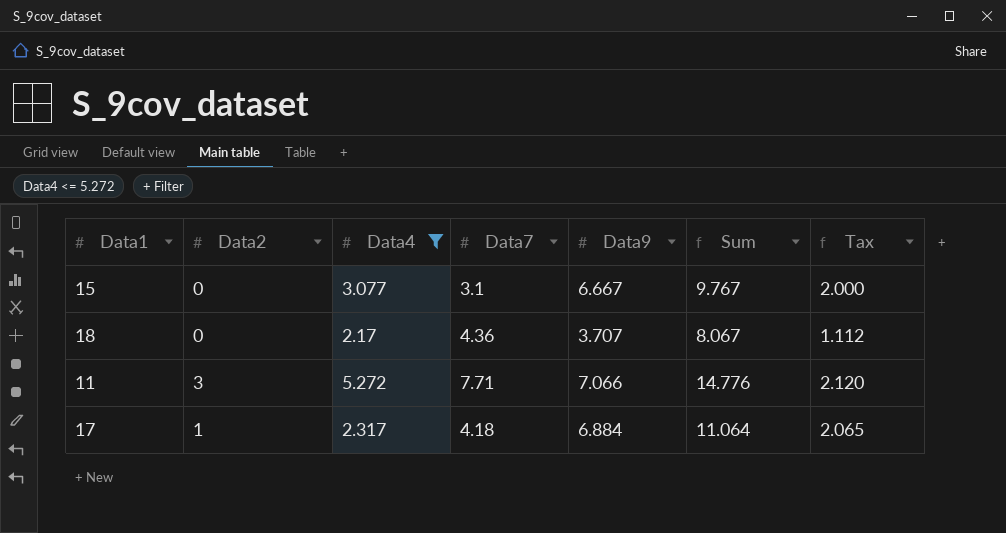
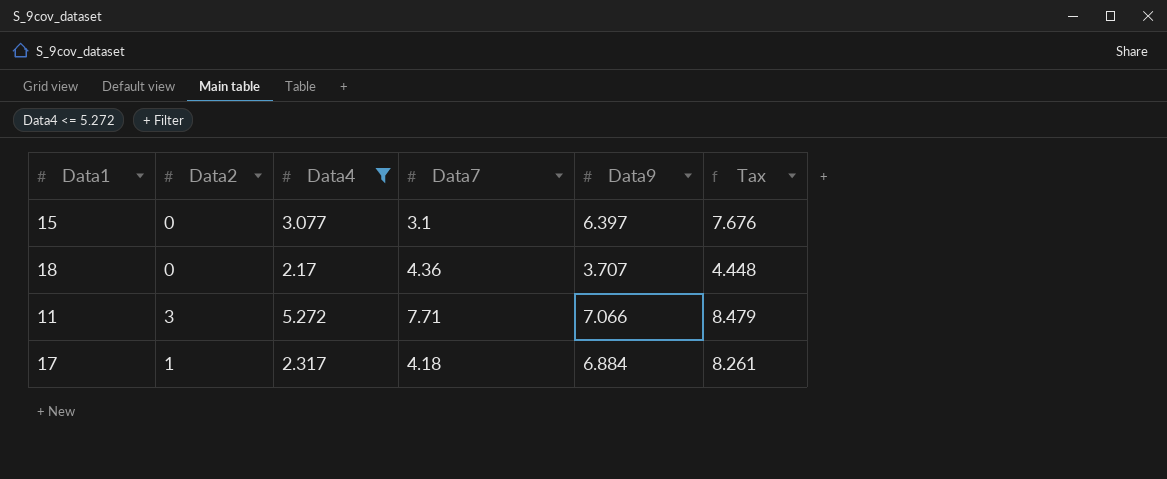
column Sum | formula: [Data7] + [Data9] -> none
column Tax | formula: [Data9] * 0.3 -> [Data9] * 1.2
15 | Data9: 6.667 -> 6.397

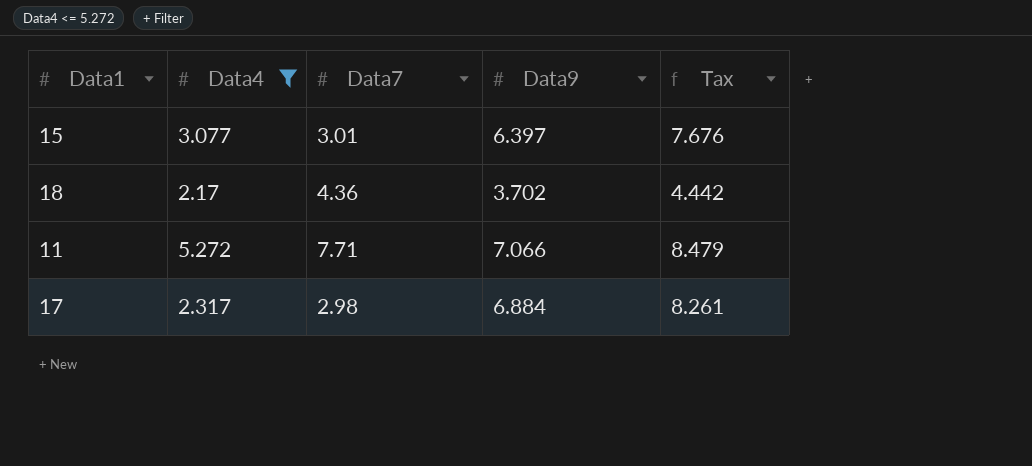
column Data2 | position: 2 -> none
15 | Data7: 3.1 -> 3.01
18 | Data9: 3.707 -> 3.702
18 | Tax: 4.448 -> 4.442
17 | Data7: 4.18 -> 2.98

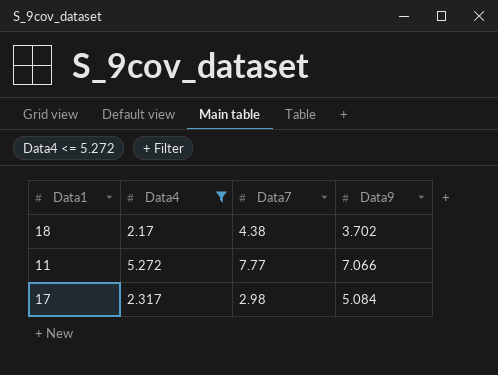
column Tax | formula: [Data9] * 1.2 -> none
row 15: 3.077 | 3.01 | 6.397 | 7.676 -> none
18 | Data7: 4.36 -> 4.38
11 | Data7: 7.71 -> 7.77
17 | Data9: 6.884 -> 5.084

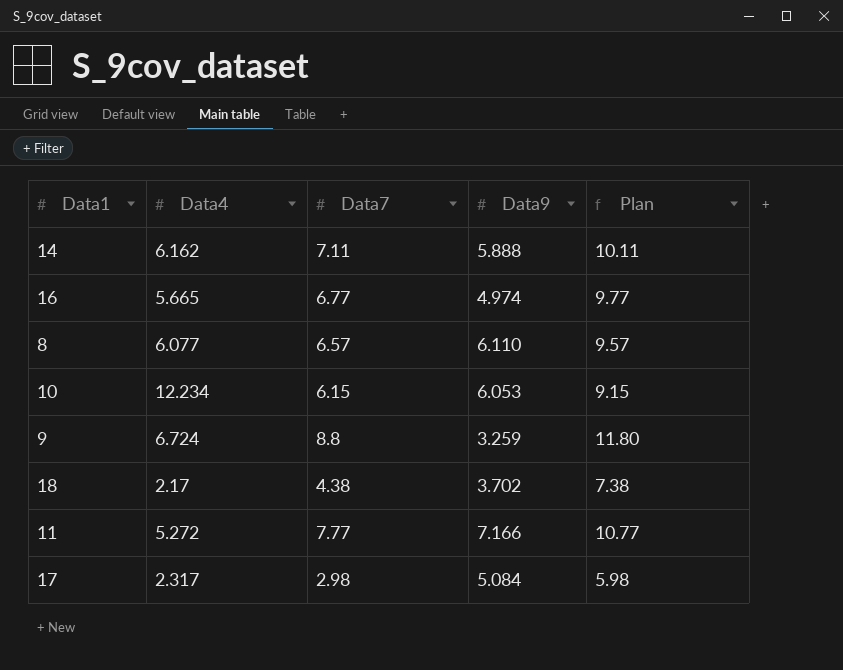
filter: Data4 <= 5.272 -> none
column Plan | formula: none -> [Data7] + 3
11 | Data9: 7.066 -> 7.166

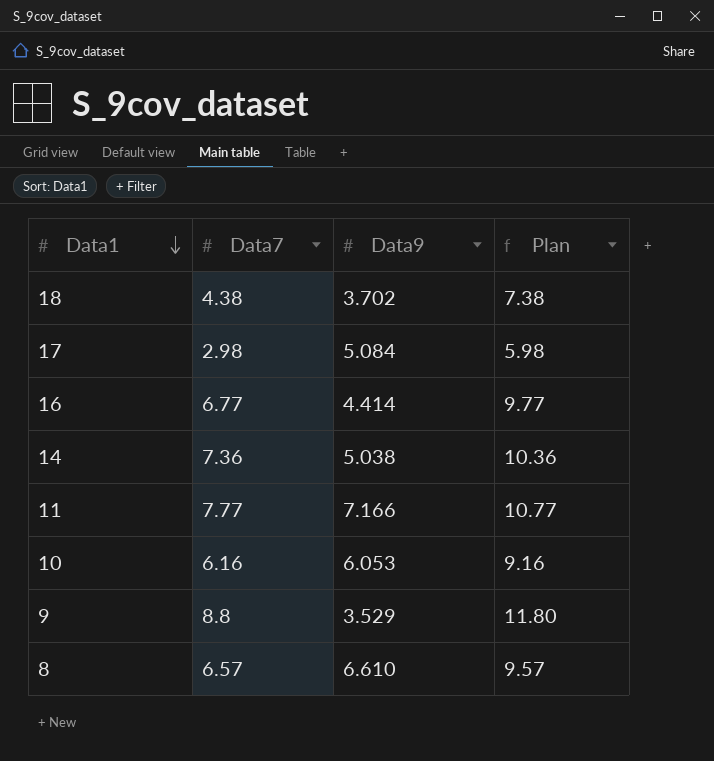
row order: none -> Data1 descending
column Data4 | position: 2 -> none
16 | Data9: 4.974 -> 4.414
14 | Data7: 7.11 -> 7.36
14 | Data9: 5.888 -> 5.038
14 | Plan: 10.11 -> 10.36
10 | Data7: 6.15 -> 6.16
10 | Plan: 9.15 -> 9.16
9 | Data9: 3.259 -> 3.529
8 | Data9: 6.110 -> 6.610

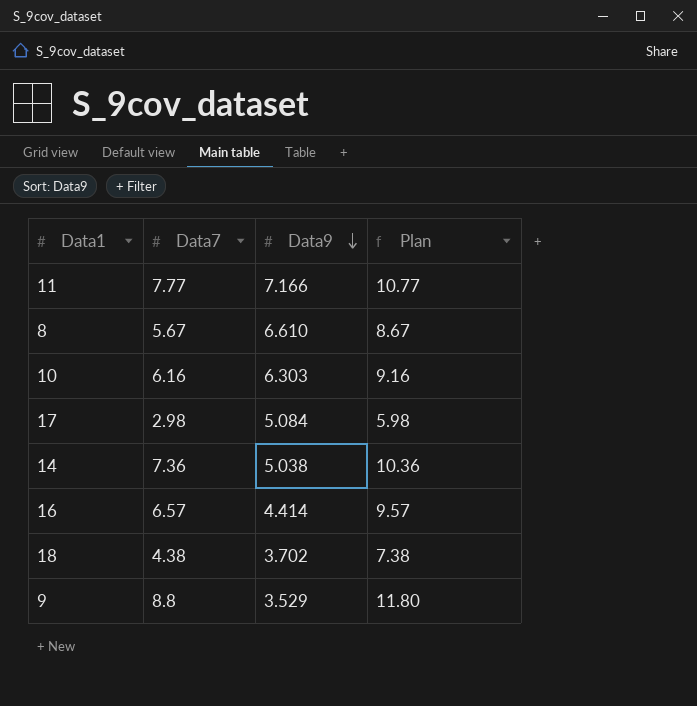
row order: Data1 descending -> Data9 descending
8 | Data7: 6.57 -> 5.67
8 | Plan: 9.57 -> 8.67
10 | Data9: 6.053 -> 6.303
16 | Data7: 6.77 -> 6.57
16 | Plan: 9.77 -> 9.57

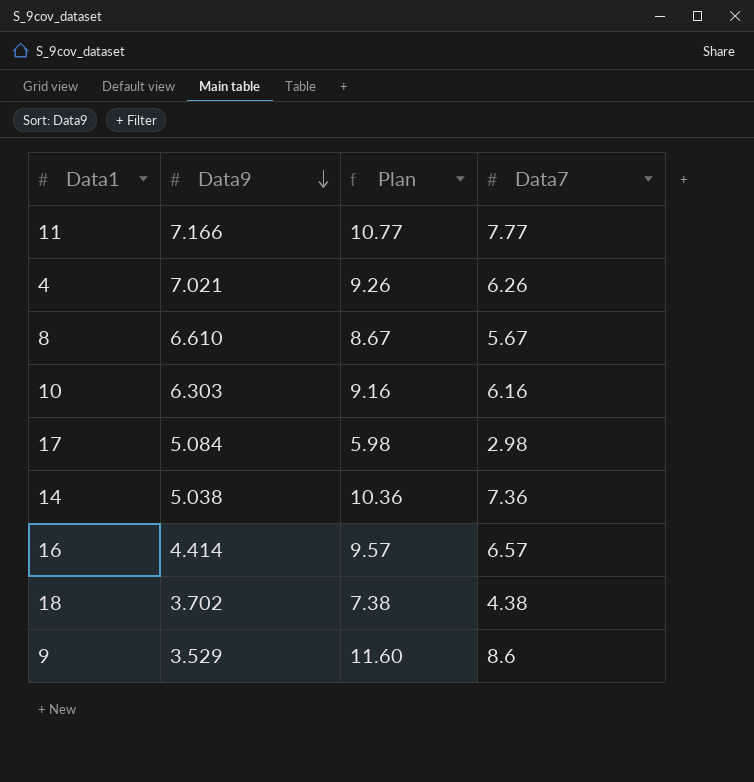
column Data7 | position: 2 -> 4
row 4: none -> 7.021 | 9.26 | 6.26
9 | Plan: 11.80 -> 11.60
9 | Data7: 8.8 -> 8.6

